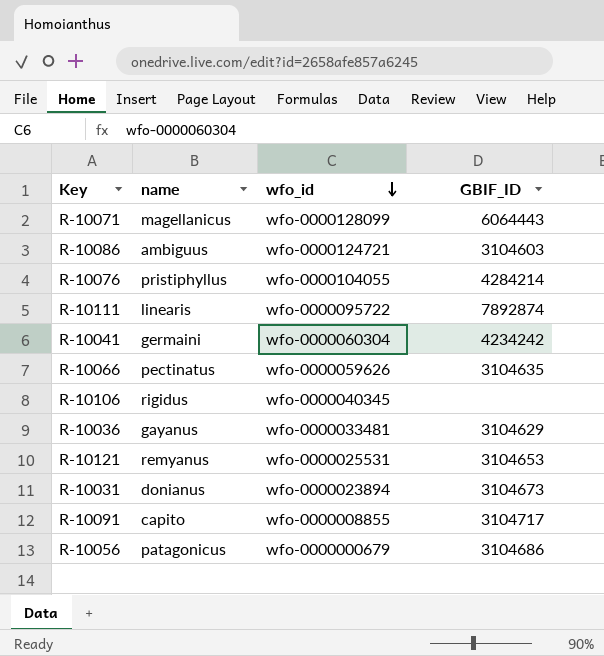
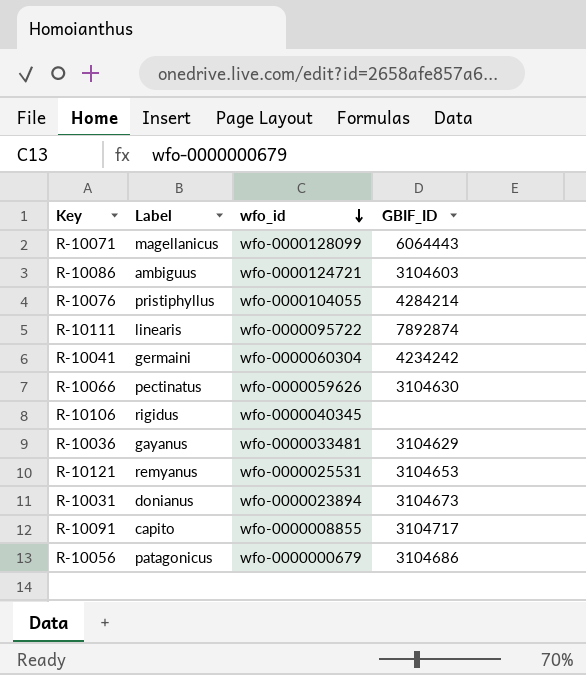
column name: name -> Label
R-10066 | GBIF_ID: 3104635 -> 3104630

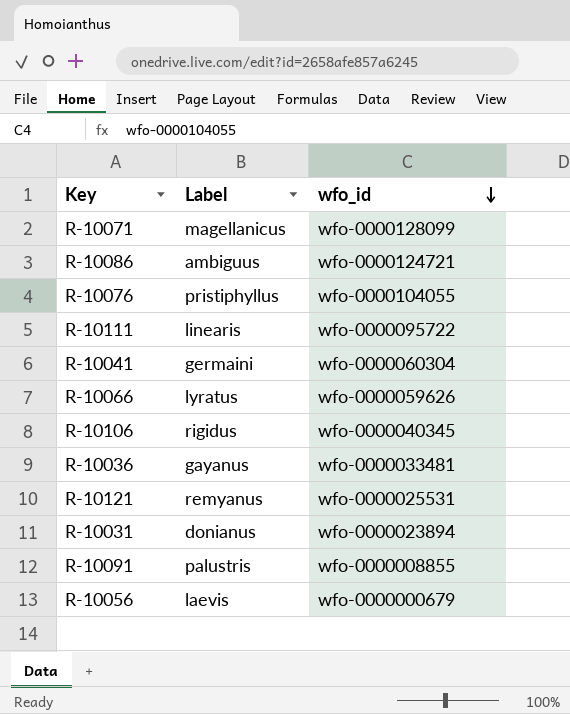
column GBIF_ID | position: 4 -> none
R-10066 | Label: pectinatus -> lyratus
R-10091 | Label: capito -> palustris
R-10056 | Label: patagonicus -> laevis

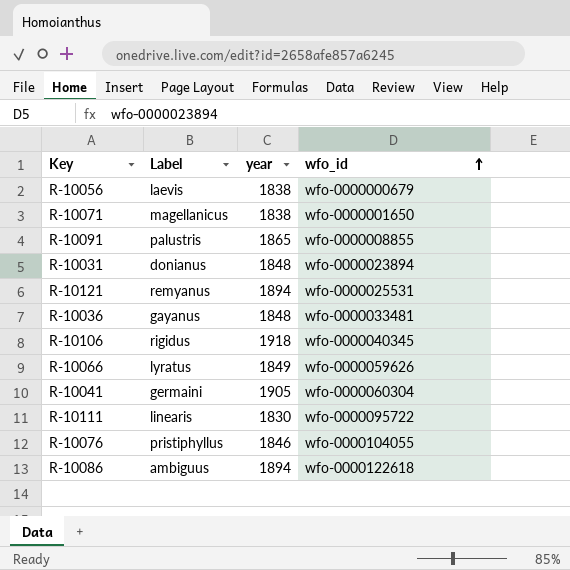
row order: wfo_id descending -> wfo_id ascending
column year | position: none -> 3
R-10071 | wfo_id: wfo-0000128099 -> wfo-0000001650
R-10086 | wfo_id: wfo-0000124721 -> wfo-0000122618

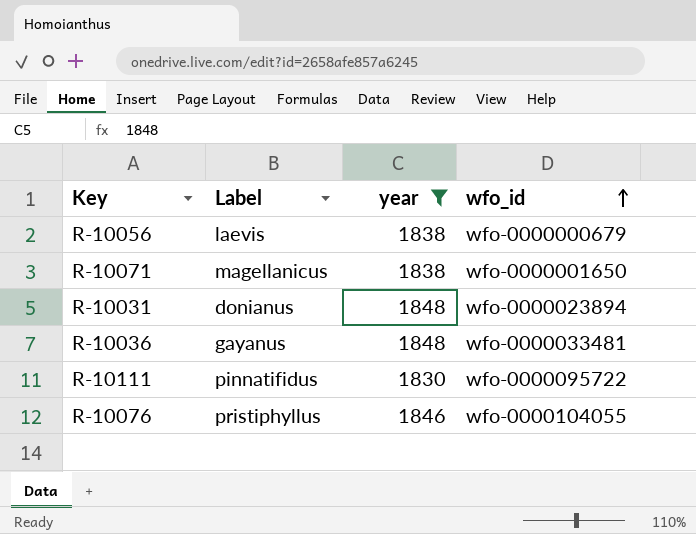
filter: none -> year <= 1848
R-10111 | Label: linearis -> pinnatifidus

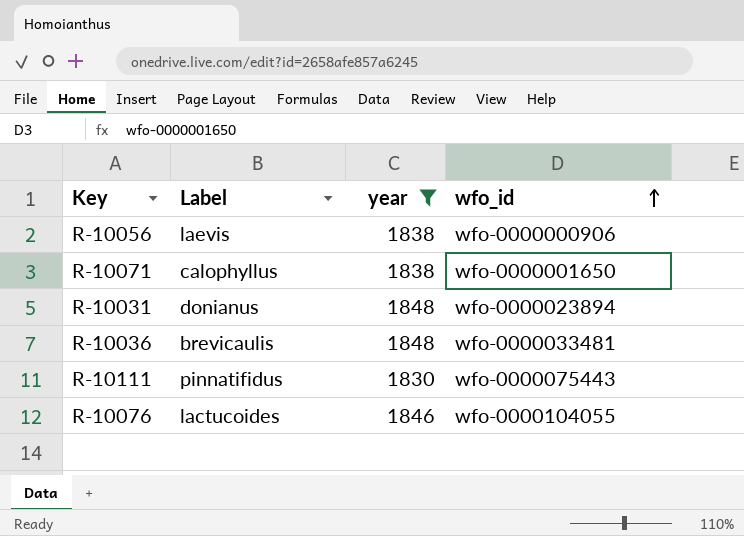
R-10056 | wfo_id: wfo-0000000679 -> wfo-0000000906
R-10071 | Label: magellanicus -> calophyllus
R-10036 | Label: gayanus -> brevicaulis
R-10111 | wfo_id: wfo-0000095722 -> wfo-0000075443
R-10076 | Label: pristiphyllus -> lactucoides

